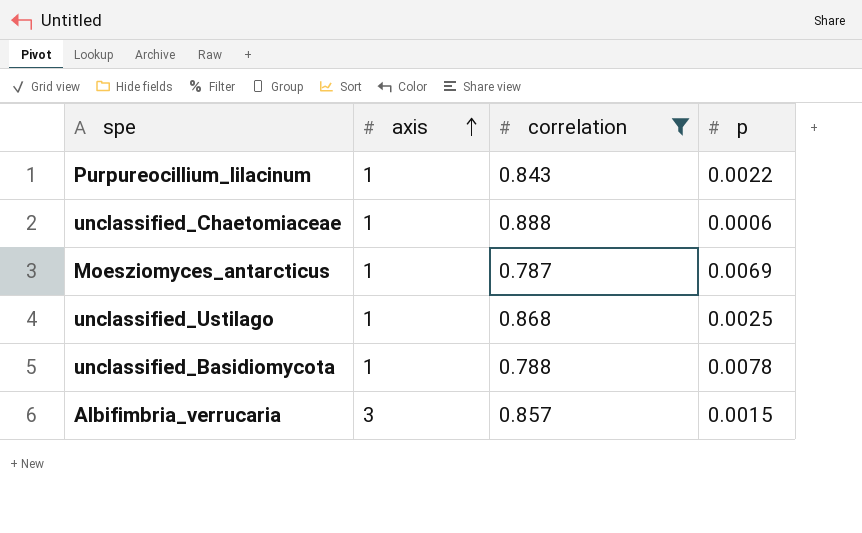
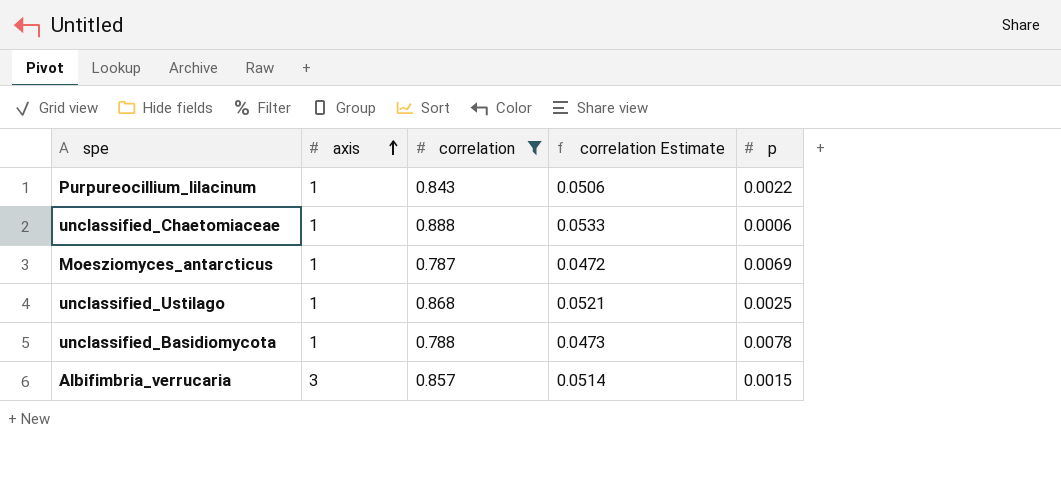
column correlation Estimate | formula: none -> [correlation] * 0.06

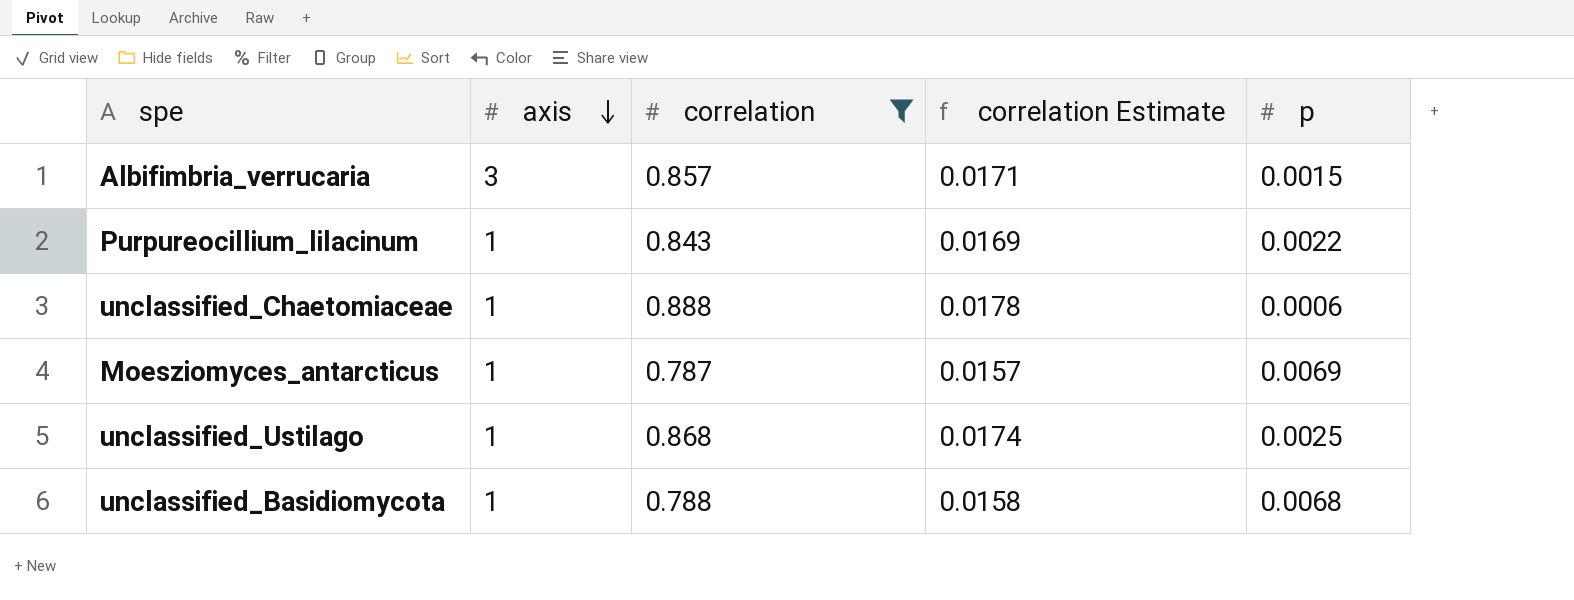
row order: axis ascending -> axis descending
column correlation Estimate | formula: [correlation] * 0.06 -> [correlation] * 0.02
unclassified_Basidiomycota | p: 0.0078 -> 0.0068

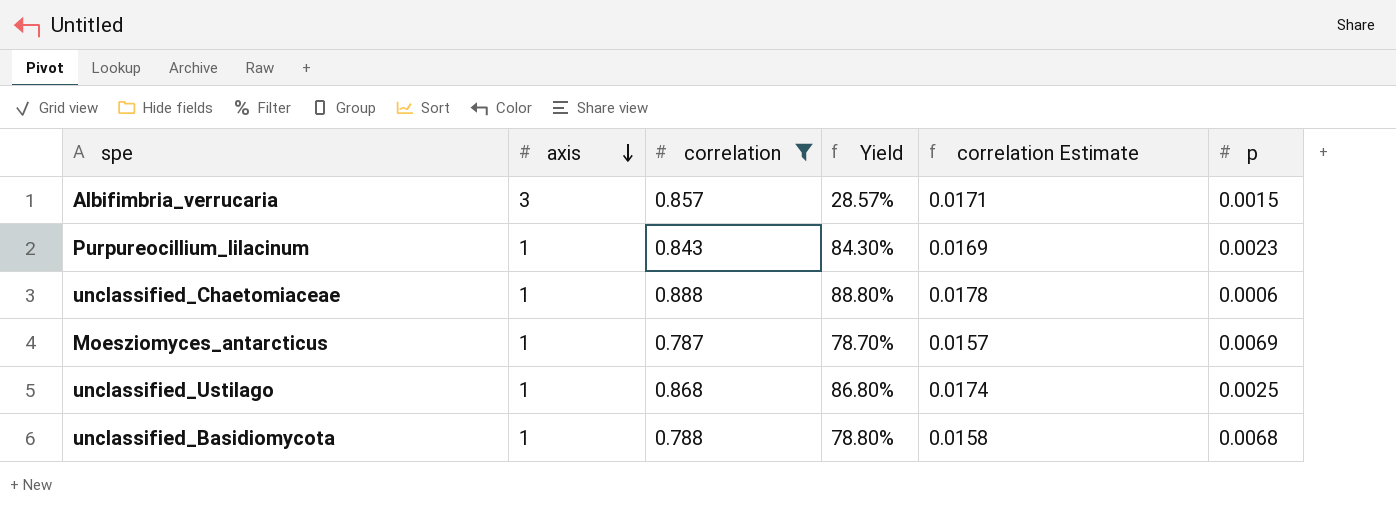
column Yield | formula: none -> [correlation] / [axis]
Purpureocillium_lilacinum | p: 0.0022 -> 0.0023

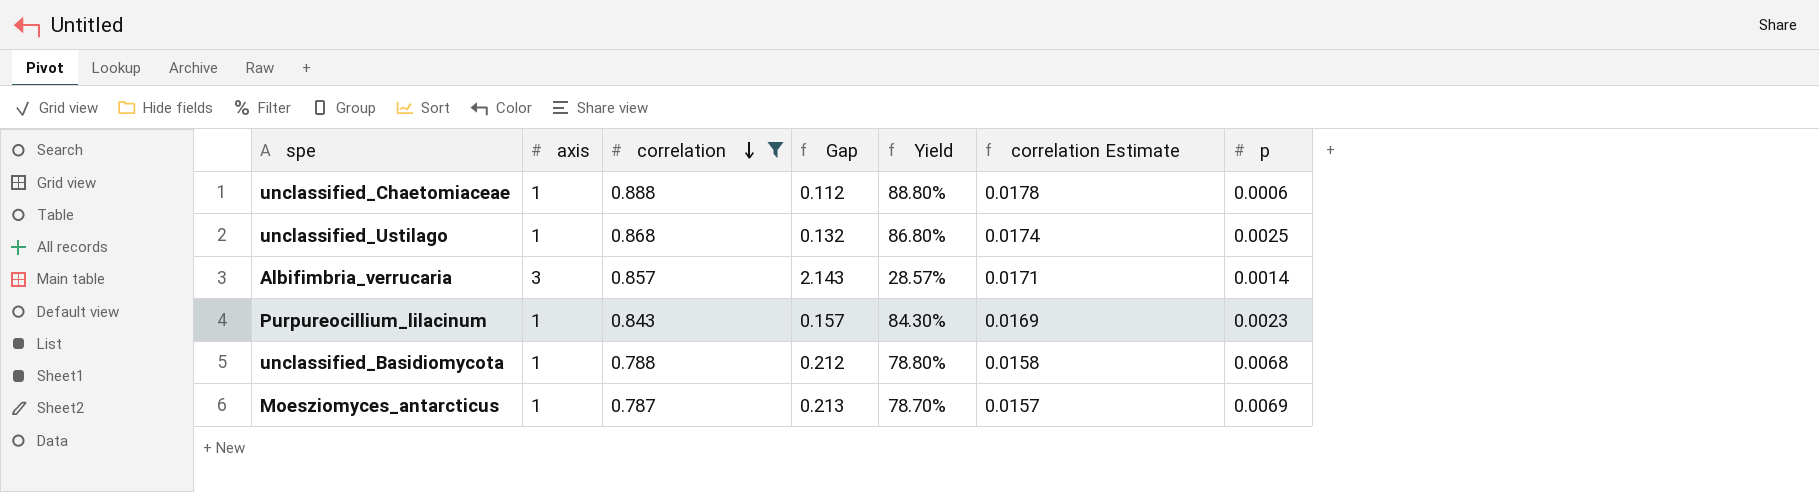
row order: axis descending -> correlation descending
column Gap | formula: none -> [axis] - [correlation]
Albifimbria_verrucaria | p: 0.0015 -> 0.0014

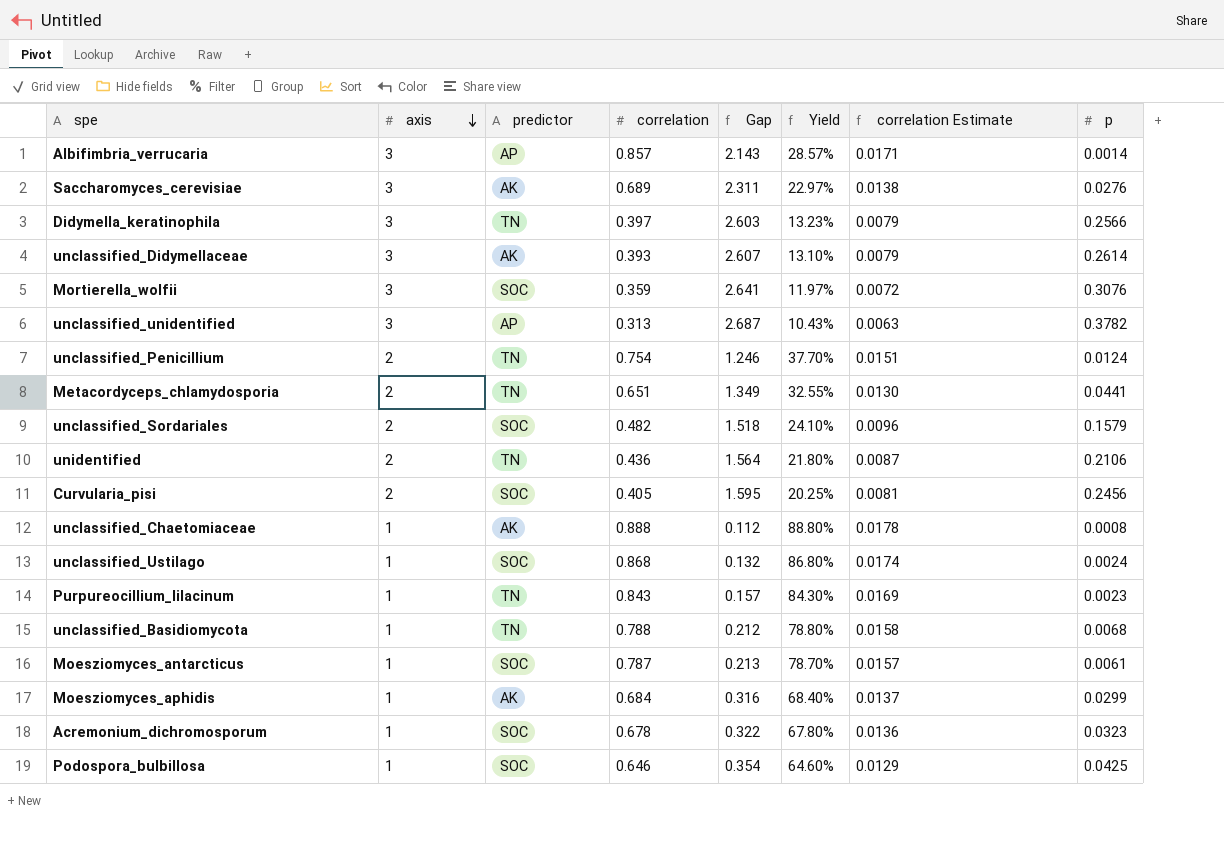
filter: correlation >= 0.787 -> none
row order: correlation descending -> axis descending
column predictor | position: none -> 3
unclassified_Chaetomiaceae | p: 0.0006 -> 0.0008
unclassified_Ustilago | p: 0.0025 -> 0.0024
Moesziomyces_antarcticus | p: 0.0069 -> 0.0061

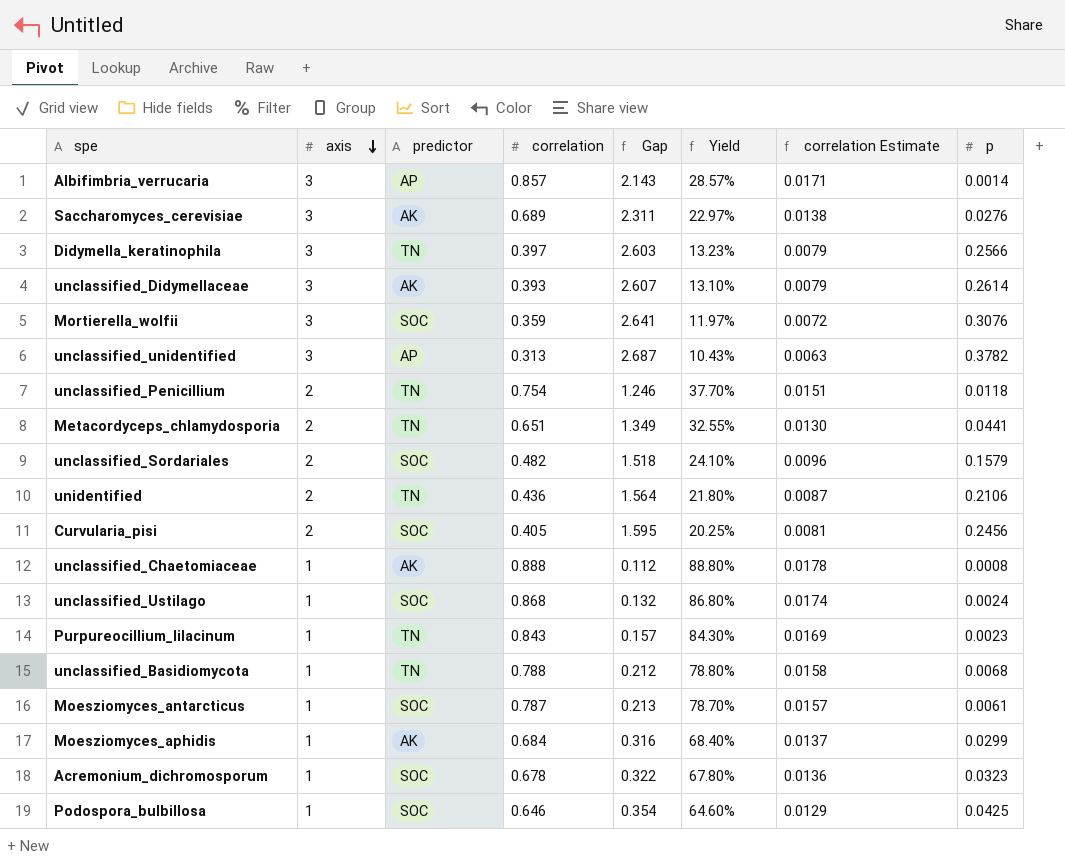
unclassified_Penicillium | p: 0.0124 -> 0.0118

